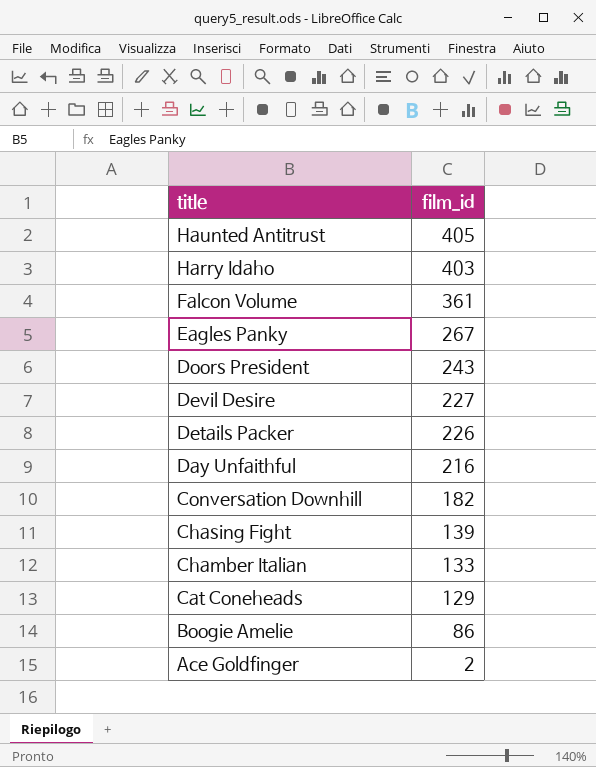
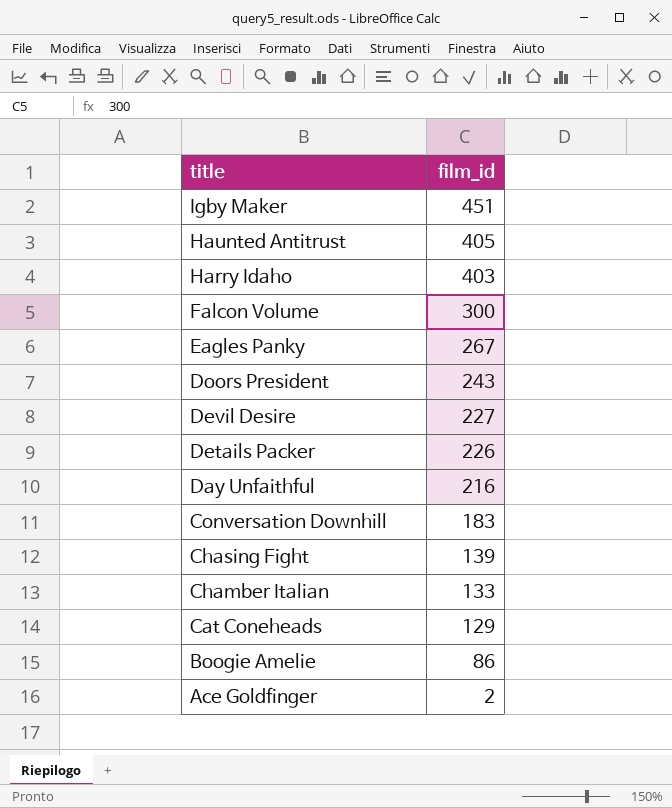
row Igby Maker: none -> 451
Falcon Volume | film_id: 361 -> 300
Conversation Downhill | film_id: 182 -> 183

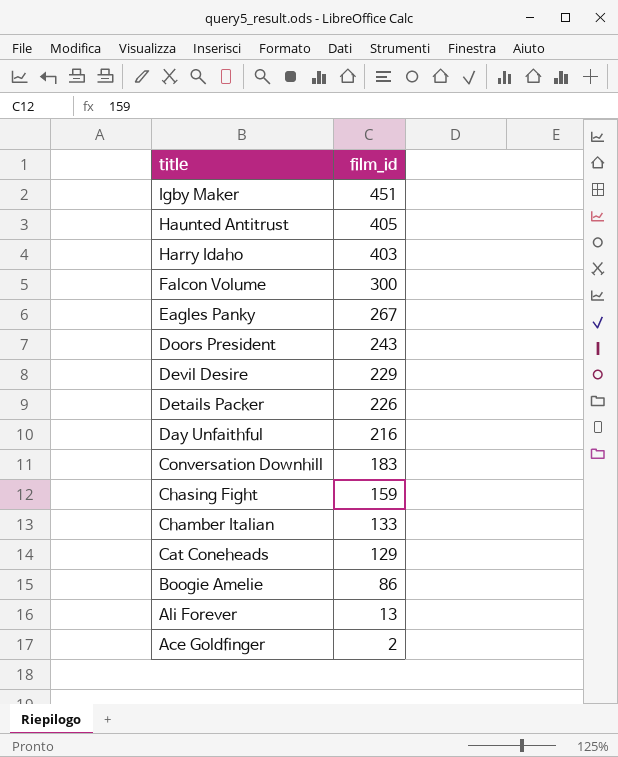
Devil Desire | film_id: 227 -> 229
Chasing Fight | film_id: 139 -> 159
row Ali Forever: none -> 13

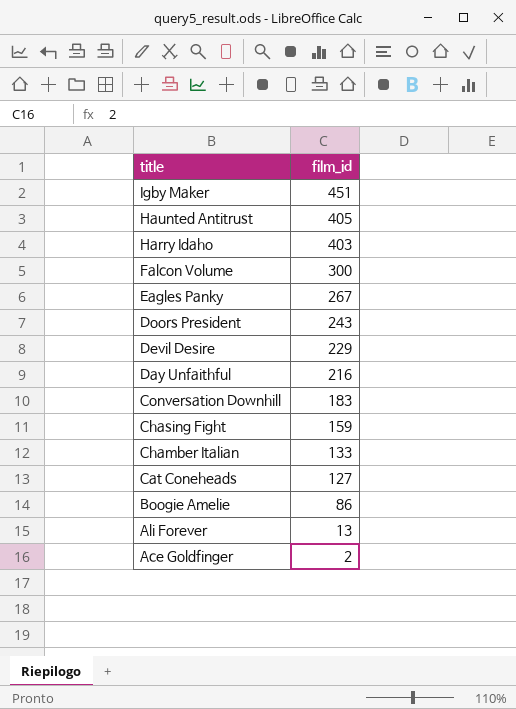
row Details Packer: 226 -> none
Cat Coneheads | film_id: 129 -> 127

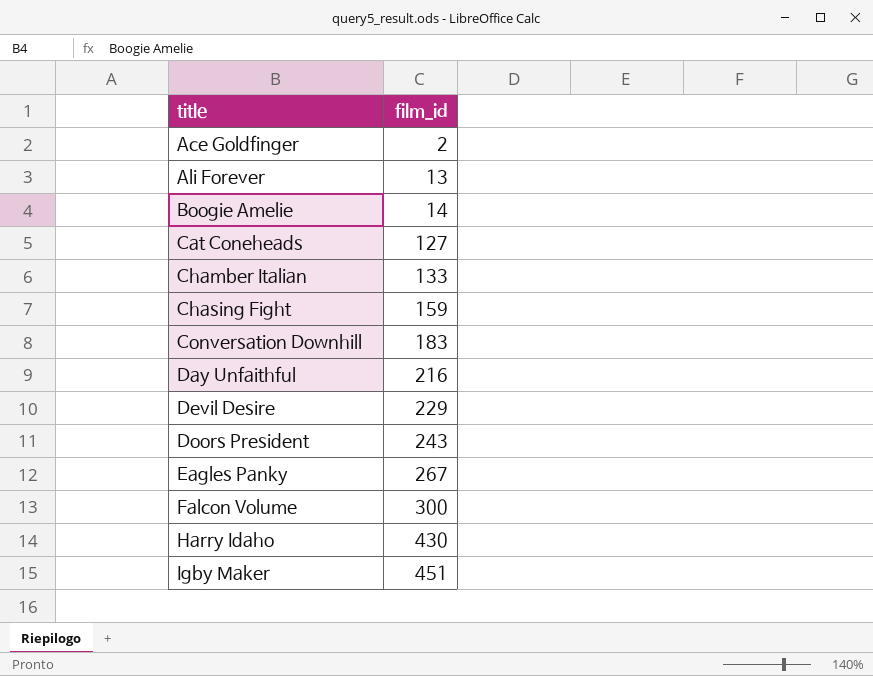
row order: title descending -> title ascending
row Haunted Antitrust: 405 -> none
Boogie Amelie | film_id: 86 -> 14
Harry Idaho | film_id: 403 -> 430

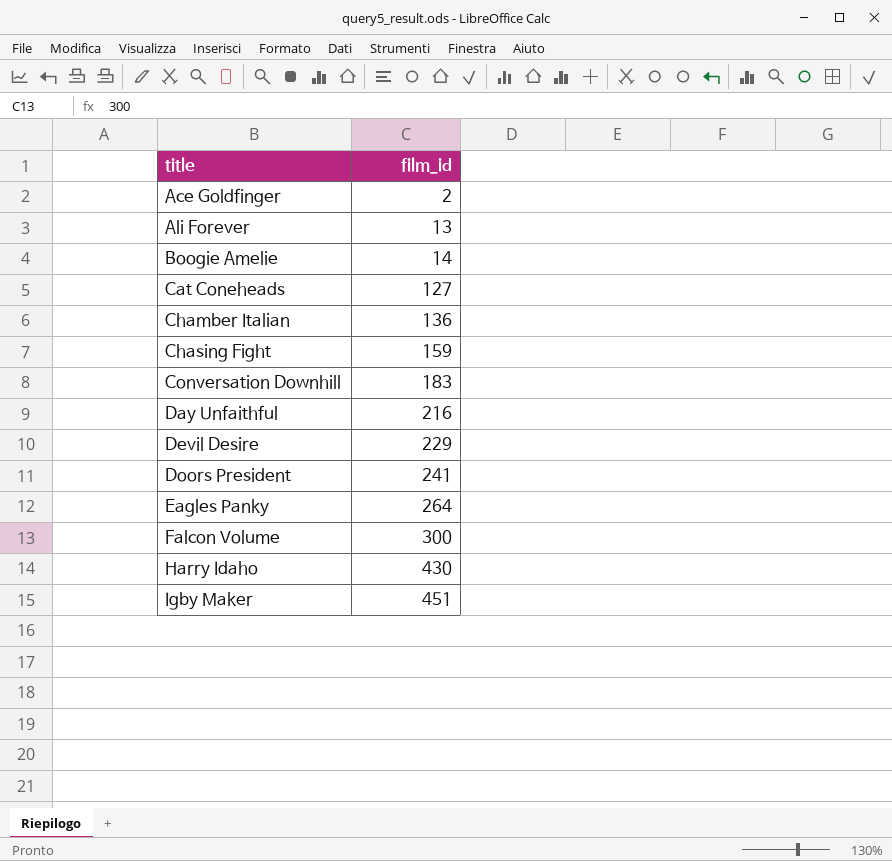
Chamber Italian | film_id: 133 -> 136
Doors President | film_id: 243 -> 241
Eagles Panky | film_id: 267 -> 264

